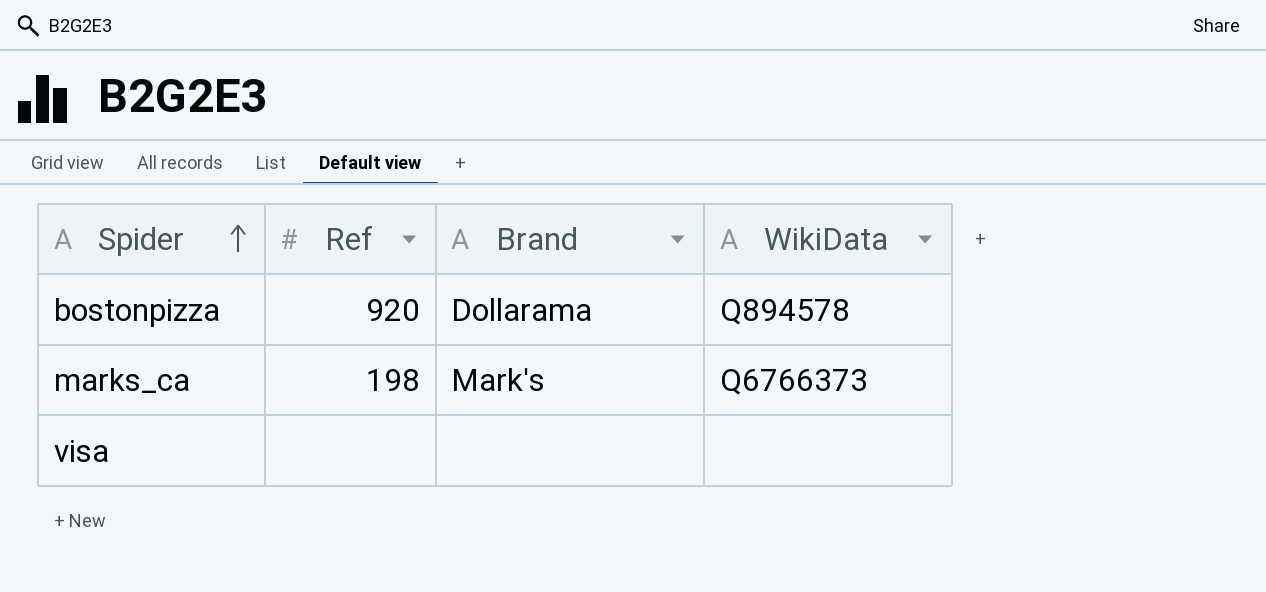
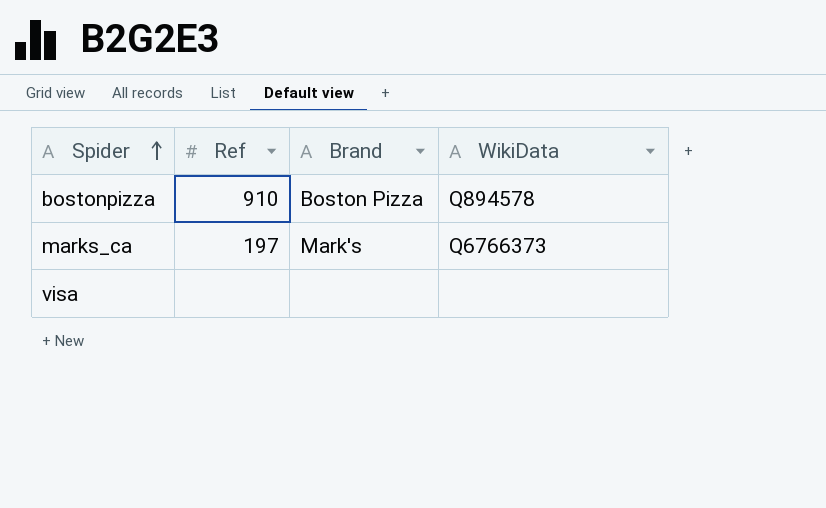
bostonpizza | Ref: 920 -> 910
bostonpizza | Brand: Dollarama -> Boston Pizza
marks_ca | Ref: 198 -> 197

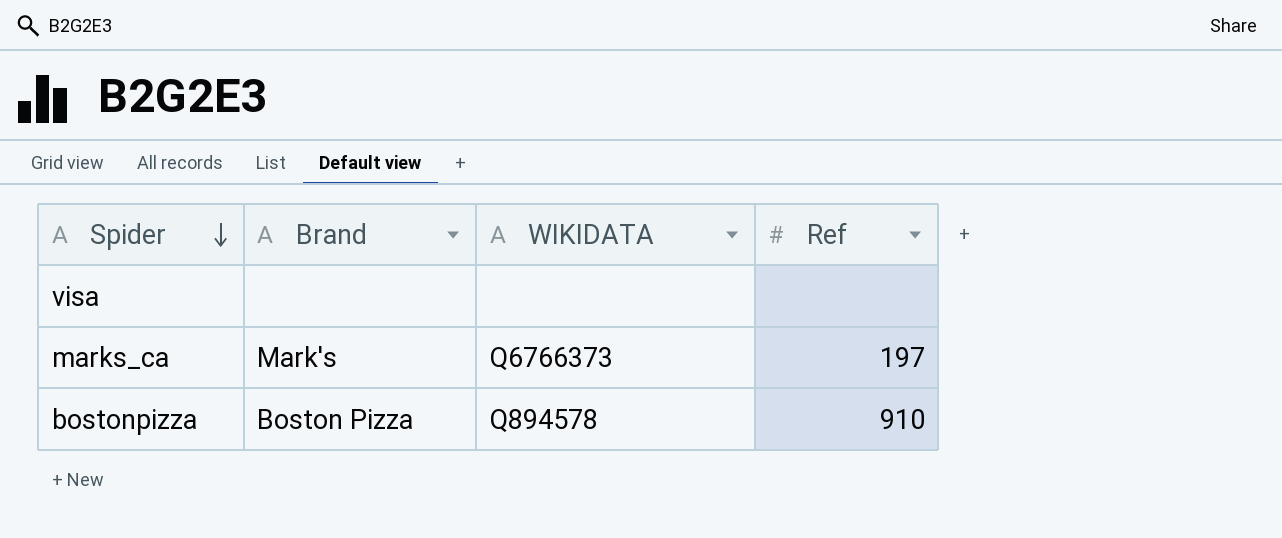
row order: Spider ascending -> Spider descending
column name: WikiData -> WIKIDATA
column Ref | position: 2 -> 4

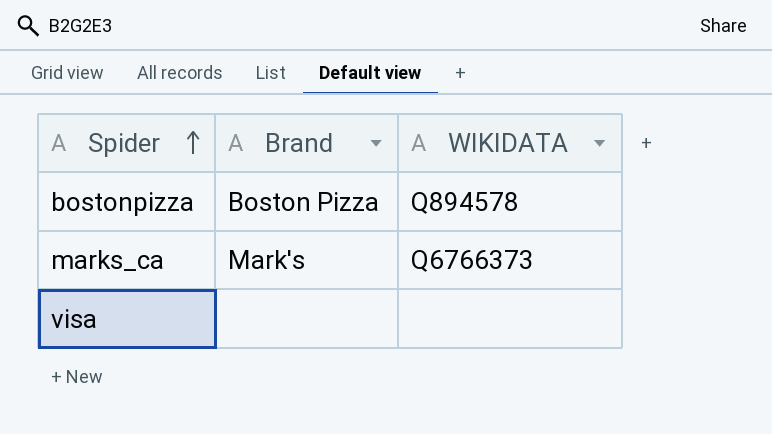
row order: Spider descending -> Spider ascending
column Ref | position: 4 -> none

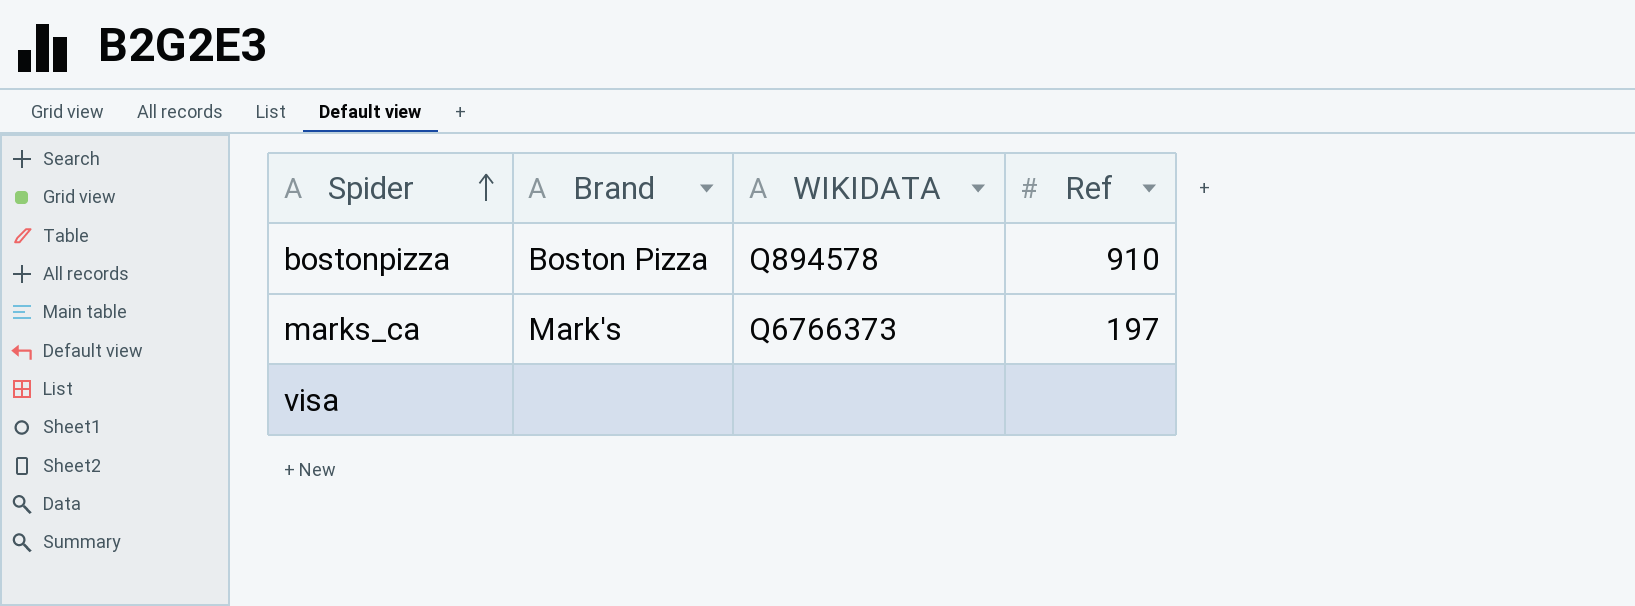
column Ref | position: none -> 4

